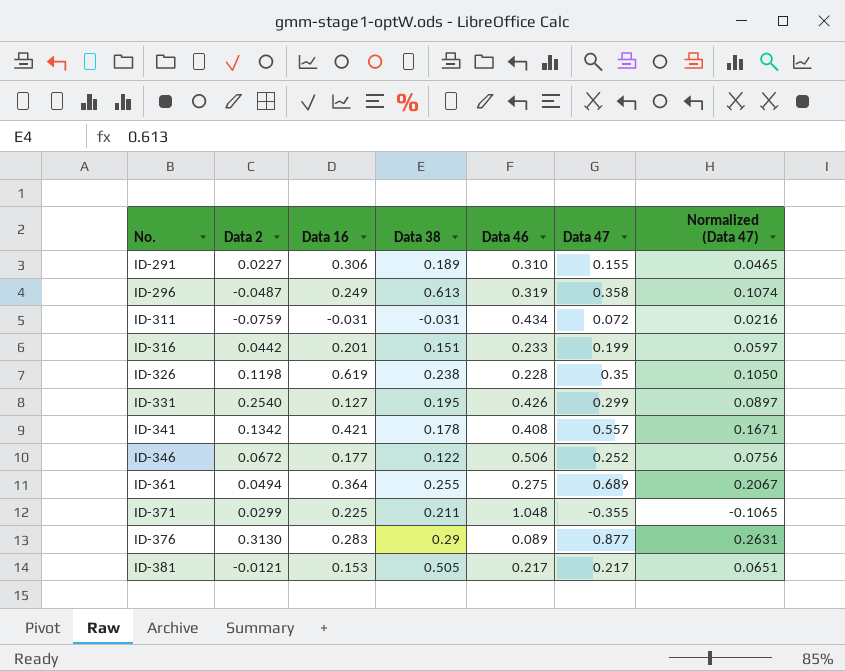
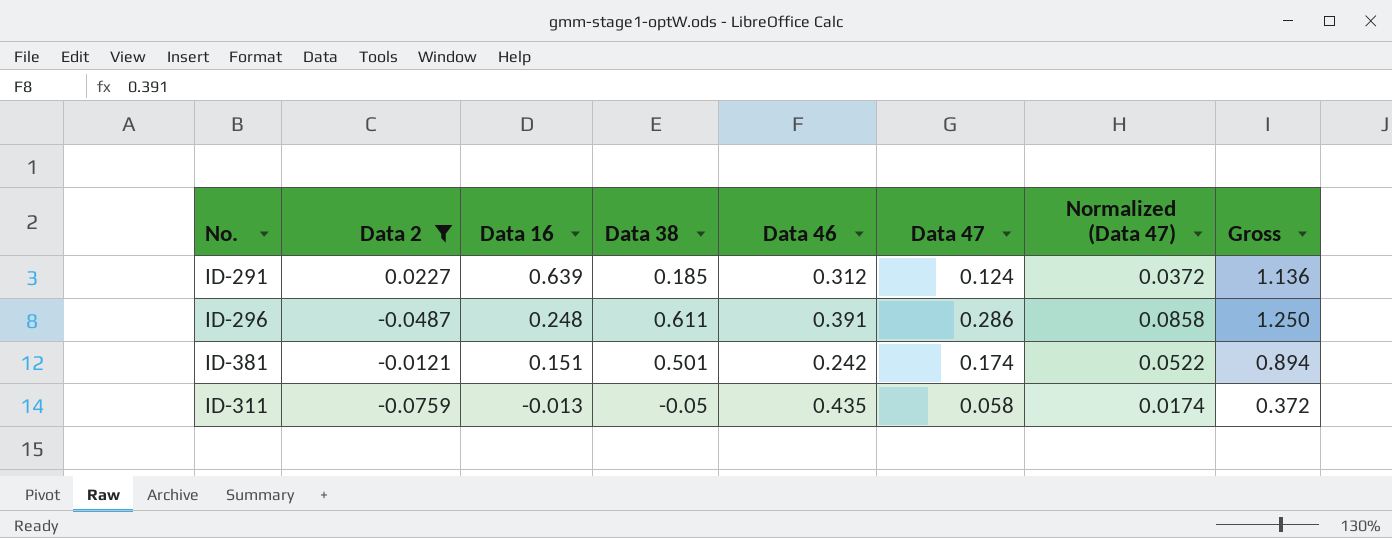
filter: none -> Data 2 <= 0.0227
row order: No. ascending -> Data 16 descending
column Gross | formula: none -> [Data 16] + [Data 38] + [Data 46]
ID-291 | Data 16: 0.306 -> 0.639
ID-291 | Data 38: 0.189 -> 0.185
ID-291 | Data 46: 0.310 -> 0.312
ID-291 | Data 47: 0.155 -> 0.124
ID-291 | Normalized (Data 47): 0.0465 -> 0.0372
ID-296 | Data 16: 0.249 -> 0.248
ID-296 | Data 38: 0.613 -> 0.611
ID-296 | Data 46: 0.319 -> 0.391
ID-296 | Data 47: 0.358 -> 0.286
ID-296 | Normalized (Data 47): 0.1074 -> 0.0858
ID-381 | Data 16: 0.153 -> 0.151
ID-381 | Data 38: 0.505 -> 0.501
ID-381 | Data 46: 0.217 -> 0.242
ID-381 | Data 47: 0.217 -> 0.174
ID-381 | Normalized (Data 47): 0.0651 -> 0.0522
ID-311 | Data 16: -0.031 -> -0.013
ID-311 | Data 38: -0.031 -> -0.05
ID-311 | Data 46: 0.434 -> 0.435
ID-311 | Data 47: 0.072 -> 0.058
ID-311 | Normalized (Data 47): 0.0216 -> 0.0174

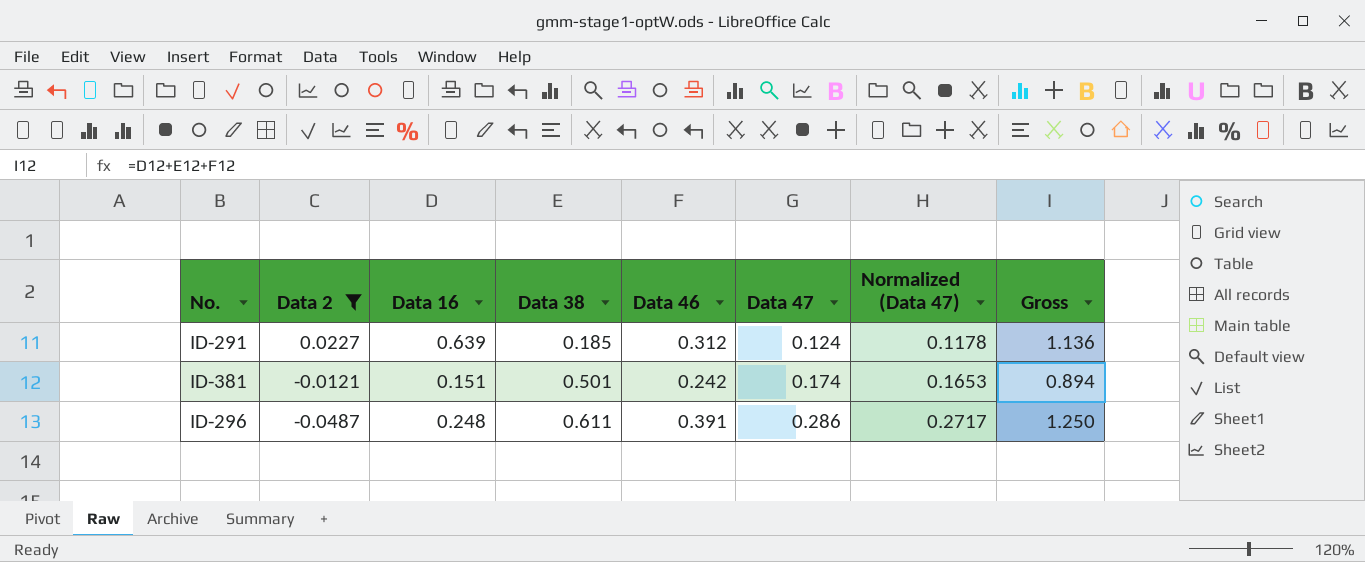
row order: Data 16 descending -> Data 2 descending
column Normalized (Data 47) | formula: [Data 47] * 0.3 -> [Data 47] * 0.95
row ID-311: -0.0759 | -0.013 | -0.05 | 0.435 | 0.058 | 0.0174 | 0.372 -> none

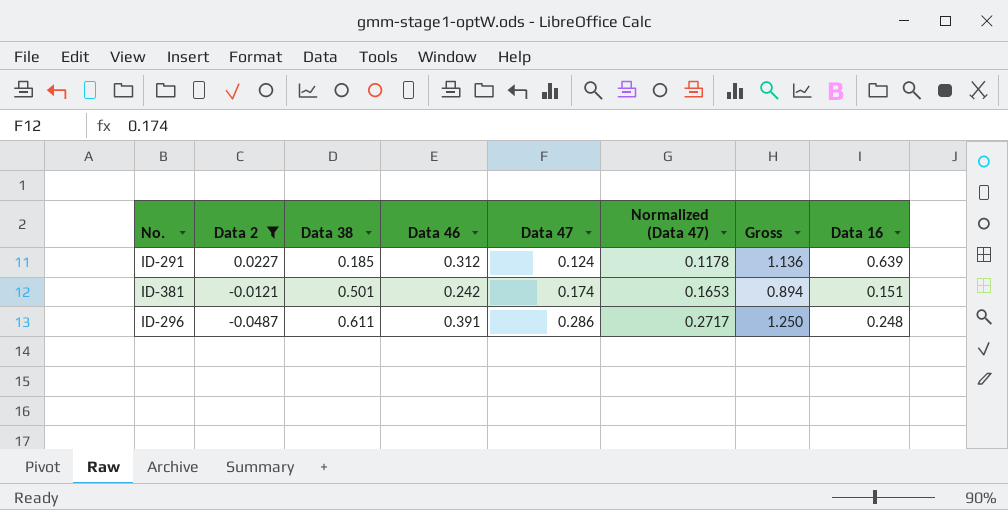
column Data 16 | position: 3 -> 8

